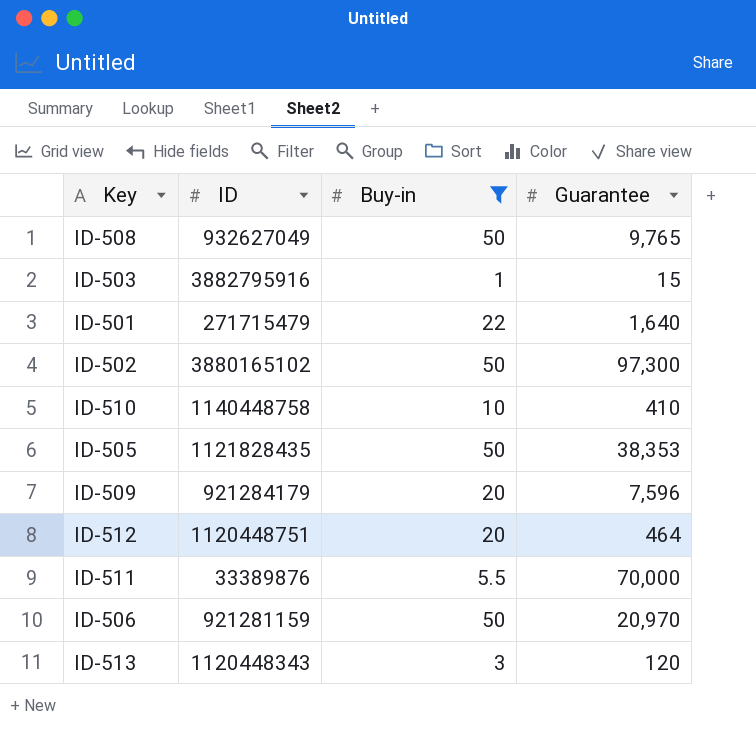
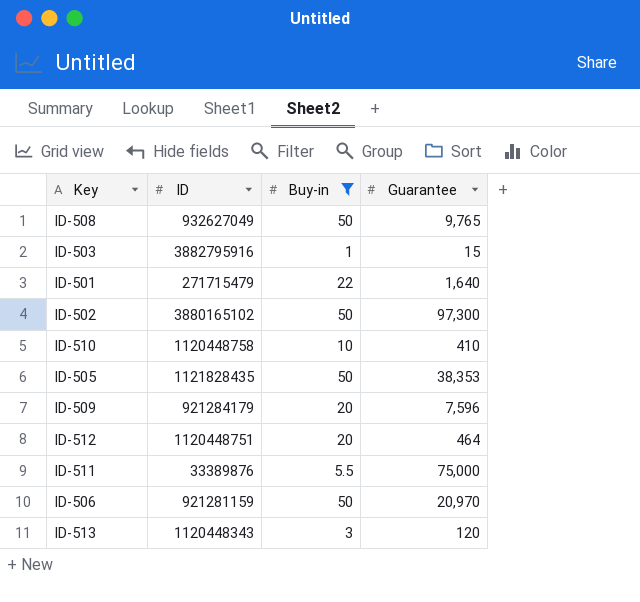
ID-510 | ID: 1140448758 -> 1120448758
ID-511 | Guarantee: 70,000 -> 75,000

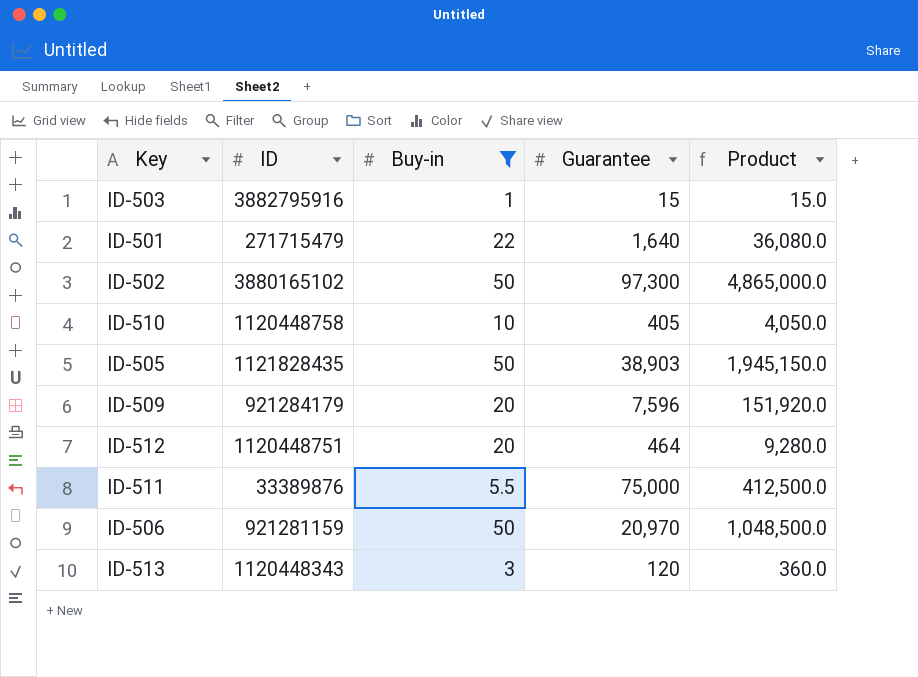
column Product | formula: none -> [Buy-in] * [Guarantee]
row ID-508: 932627049 | 50 | 9,765 -> none
ID-510 | Guarantee: 410 -> 405
ID-505 | Guarantee: 38,353 -> 38,903

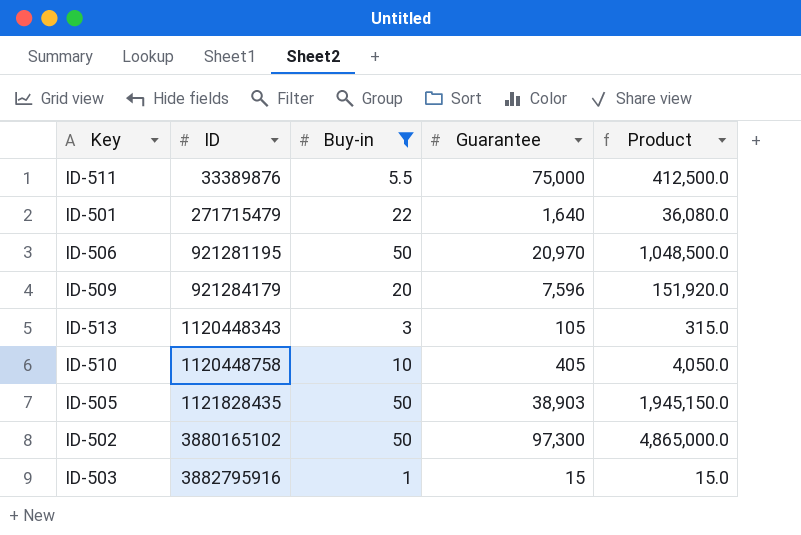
row order: none -> ID ascending
row ID-512: 1120448751 | 20 | 464 | 9,280.0 -> none
ID-506 | ID: 921281159 -> 921281195
ID-513 | Guarantee: 120 -> 105
ID-513 | Product: 360.0 -> 315.0

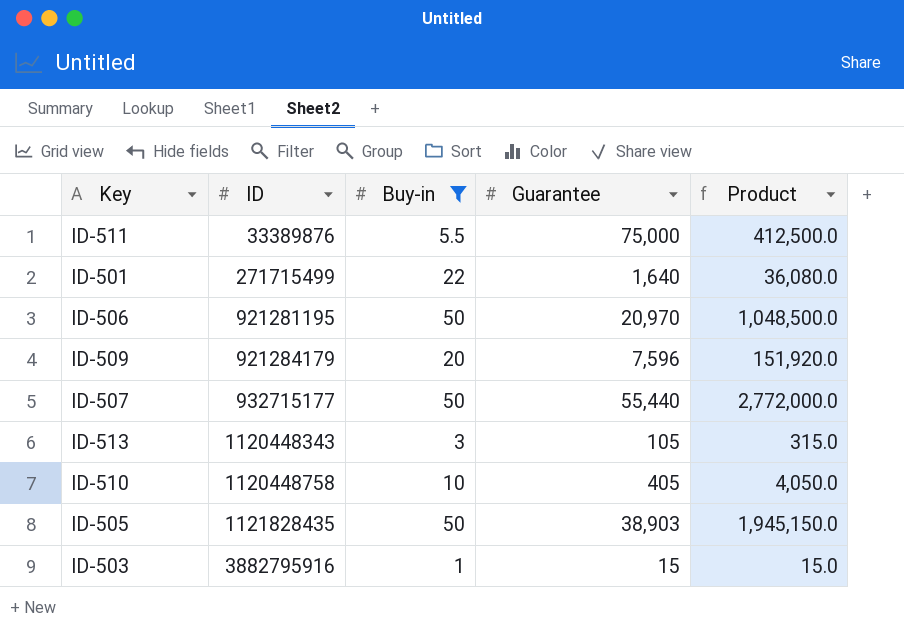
row ID-502: 3880165102 | 50 | 97,300 | 4,865,000.0 -> none
ID-501 | ID: 271715479 -> 271715499
row ID-507: none -> 932715177 | 50 | 55,440 | 2,772,000.0

